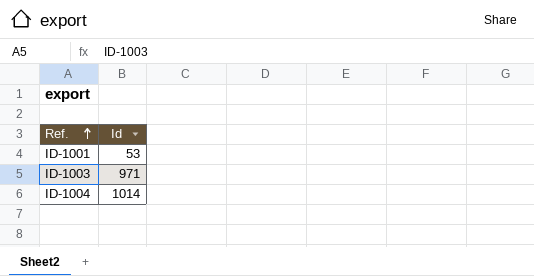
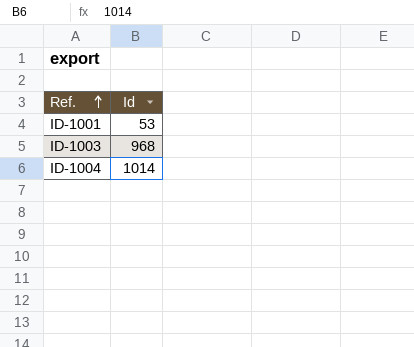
ID-1003 | Id: 971 -> 968

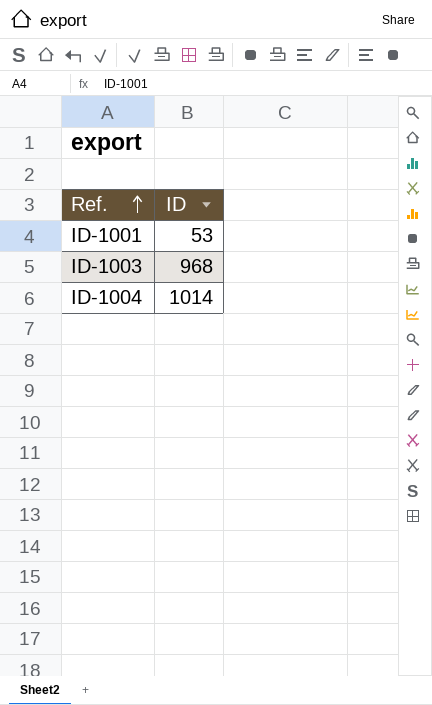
column name: Id -> ID

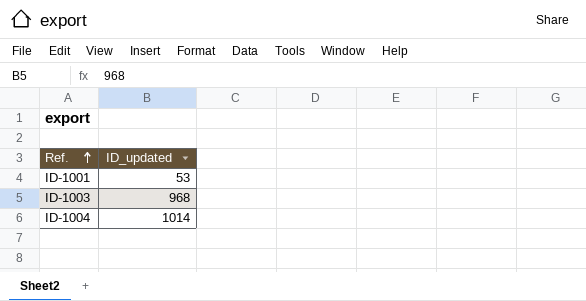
column name: ID -> ID_updated

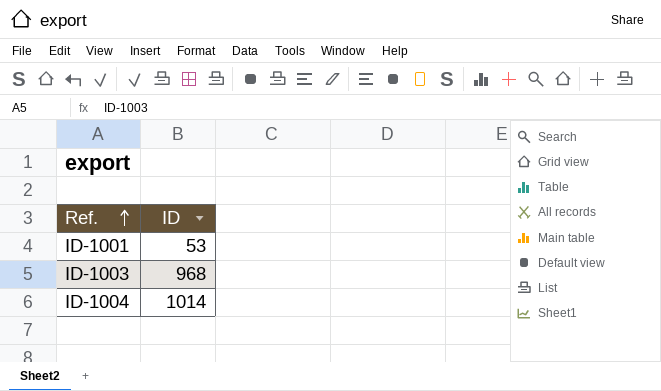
column name: ID_updated -> ID

